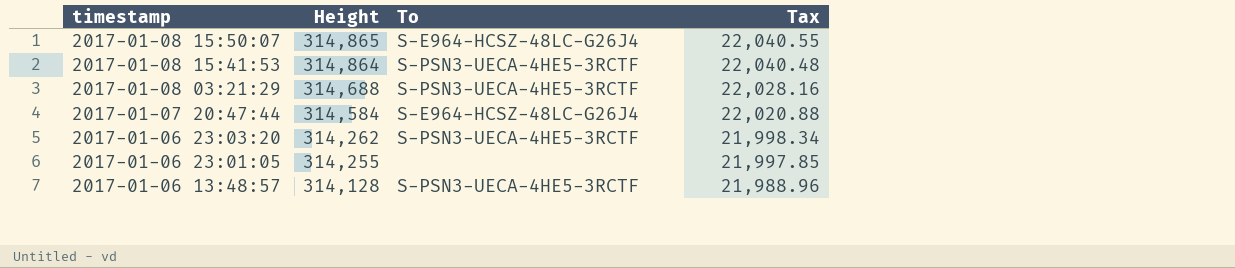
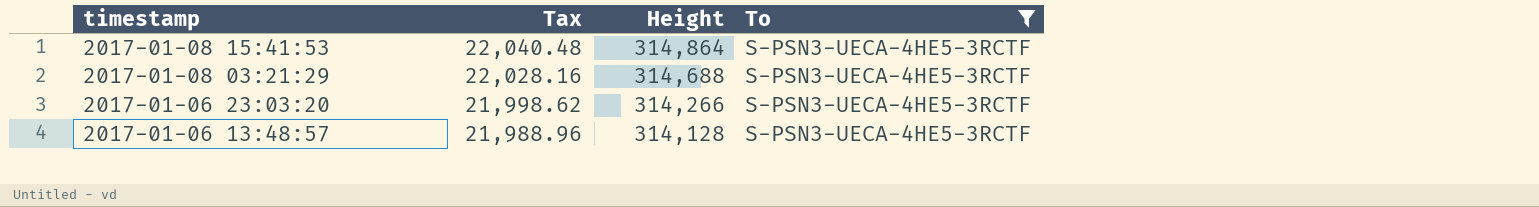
filter: none -> To = S-PSN3-UECA-4HE5-3RCTF
column Tax | position: 4 -> 2
2017-01-06 23:03:20 | Tax: 21,998.34 -> 21,998.62
2017-01-06 23:03:20 | Height: 314,262 -> 314,266

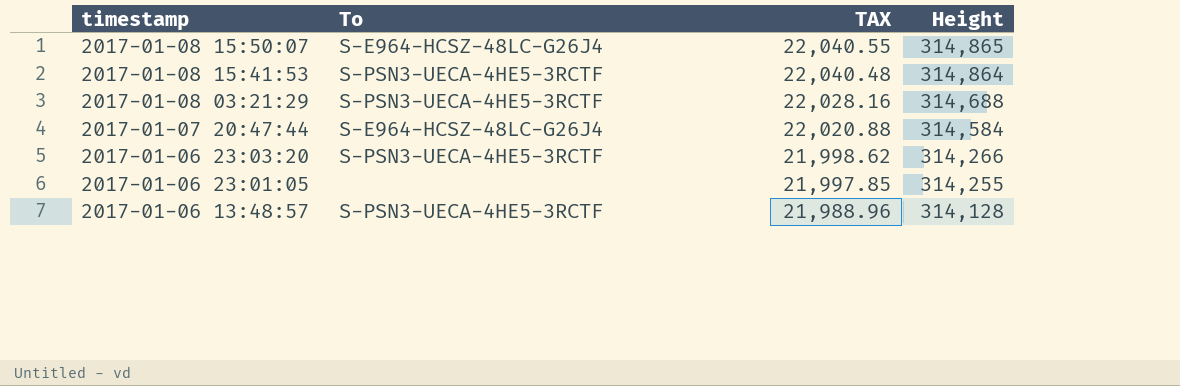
filter: To = S-PSN3-UECA-4HE5-3RCTF -> none
column To | position: 4 -> 2
column name: Tax -> TAX

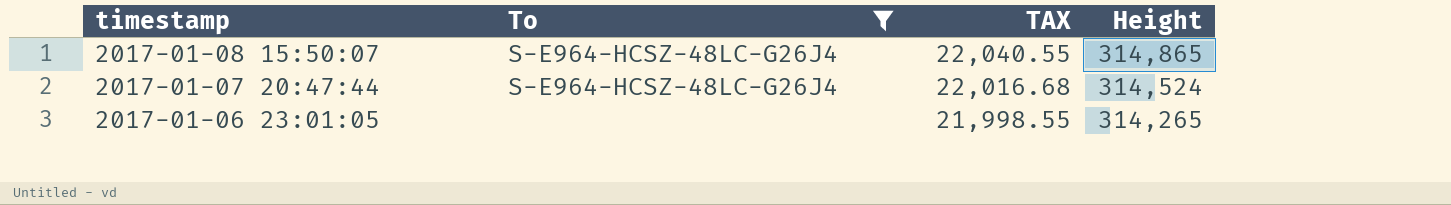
filter: none -> To != S-PSN3-UECA-4HE5-3RCTF
2017-01-07 20:47:44 | TAX: 22,020.88 -> 22,016.68
2017-01-07 20:47:44 | Height: 314,584 -> 314,524
2017-01-06 23:01:05 | TAX: 21,997.85 -> 21,998.55
2017-01-06 23:01:05 | Height: 314,255 -> 314,265

